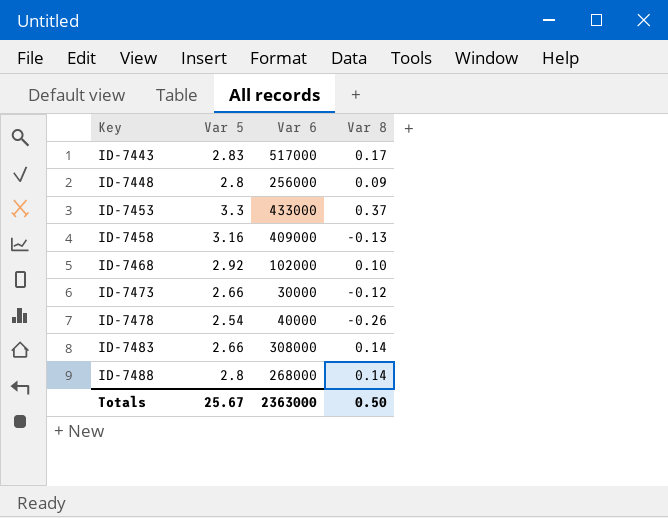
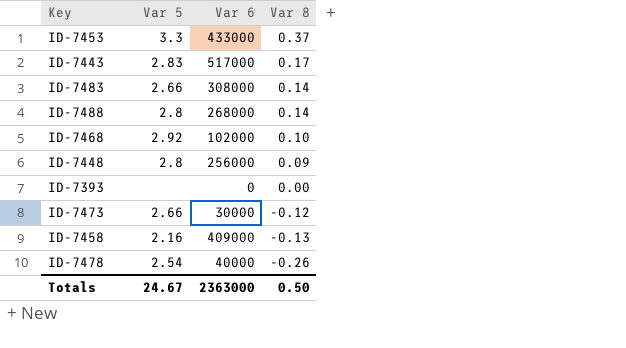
row order: Key ascending -> Var 8 descending
row ID-7393: none -> none | 0 | 0.00
ID-7458 | Var 5: 3.16 -> 2.16
Totals | Var 5: 25.67 -> 24.67

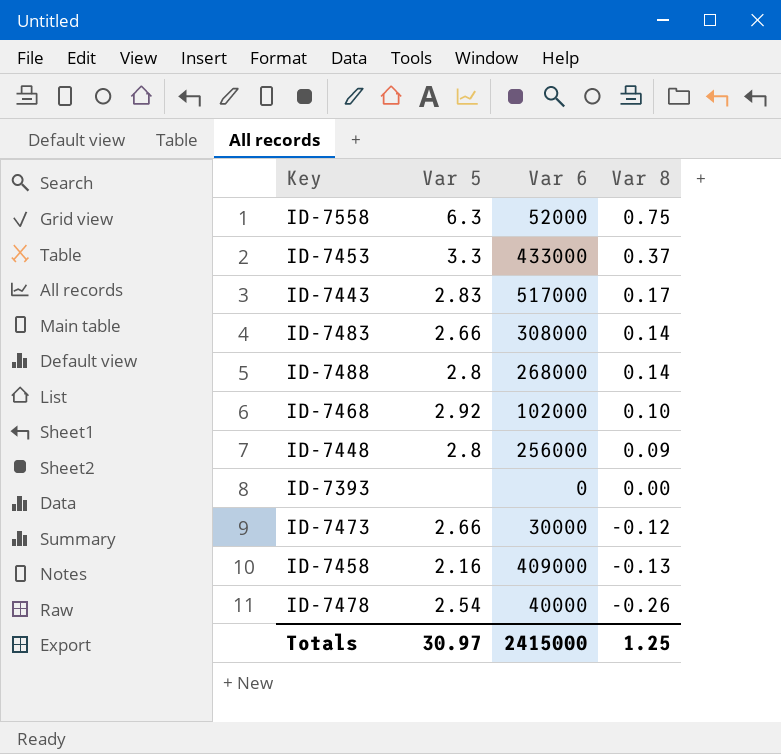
row ID-7558: none -> 6.3 | 52000 | 0.75
Totals | Var 5: 24.67 -> 30.97
Totals | Var 6: 2363000 -> 2415000
Totals | Var 8: 0.50 -> 1.25

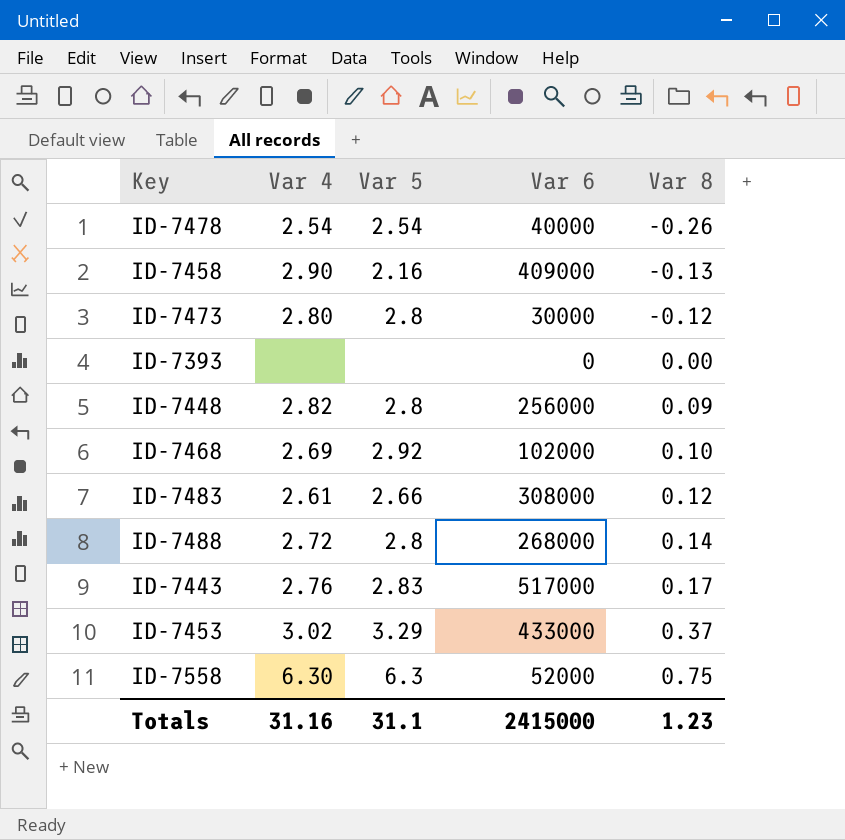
row order: Var 8 descending -> Var 8 ascending
column Var 4 | position: none -> 2
ID-7473 | Var 5: 2.66 -> 2.8
ID-7483 | Var 8: 0.14 -> 0.12
ID-7453 | Var 5: 3.3 -> 3.29
Totals | Var 5: 30.97 -> 31.1
Totals | Var 8: 1.25 -> 1.23

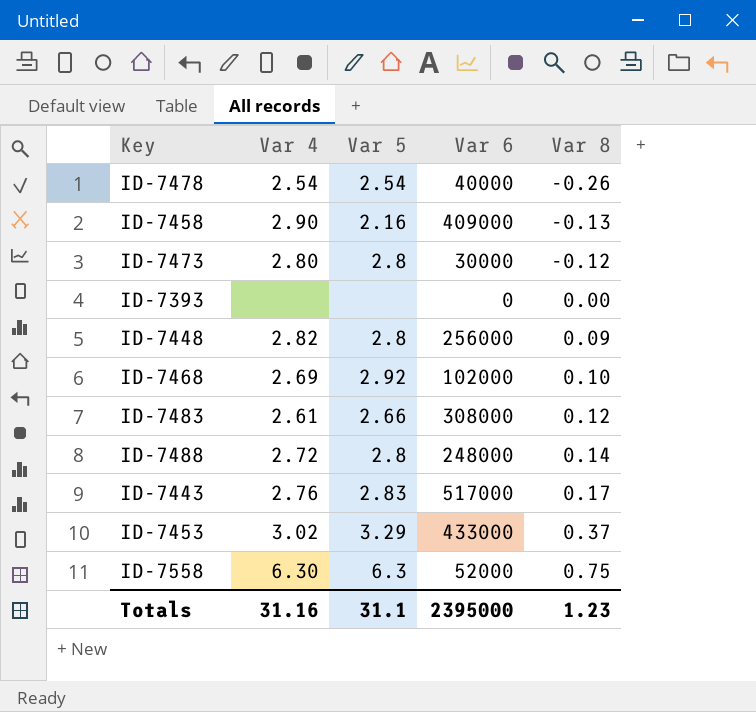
ID-7488 | Var 6: 268000 -> 248000
Totals | Var 6: 2415000 -> 2395000

